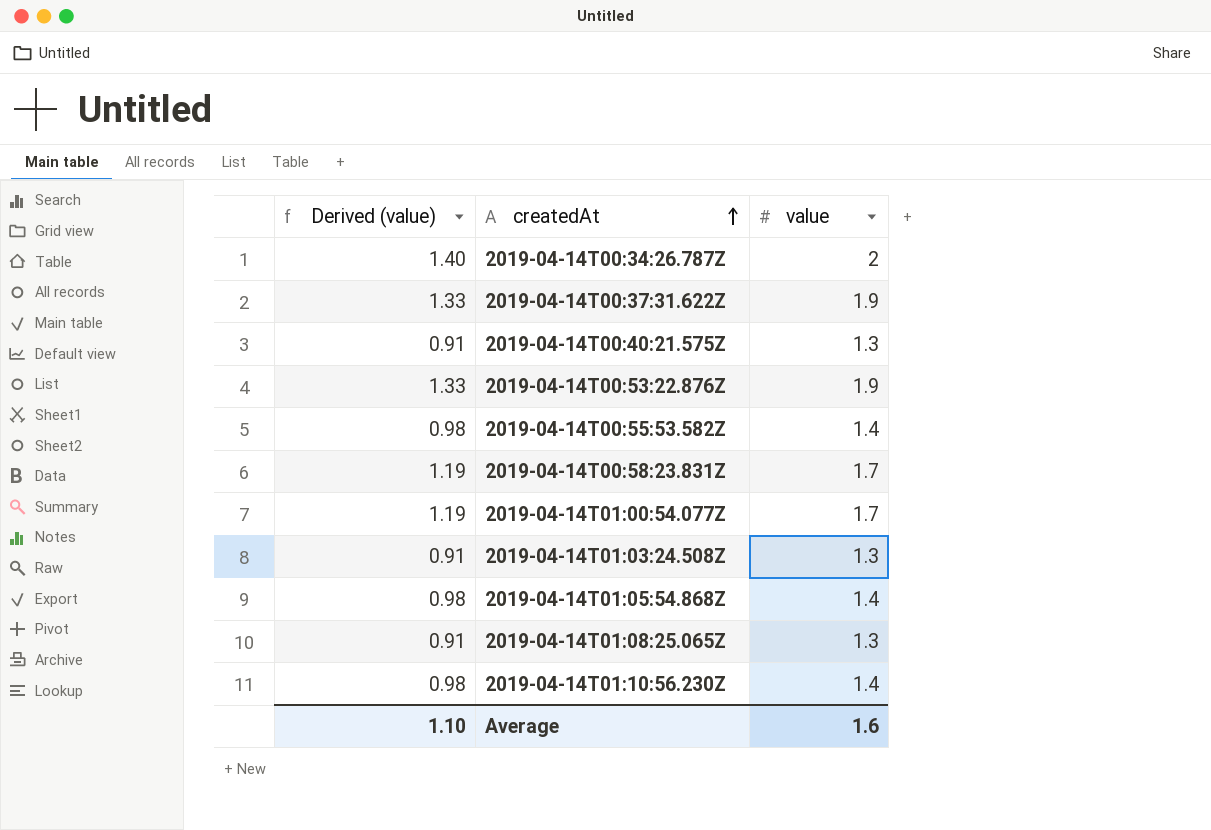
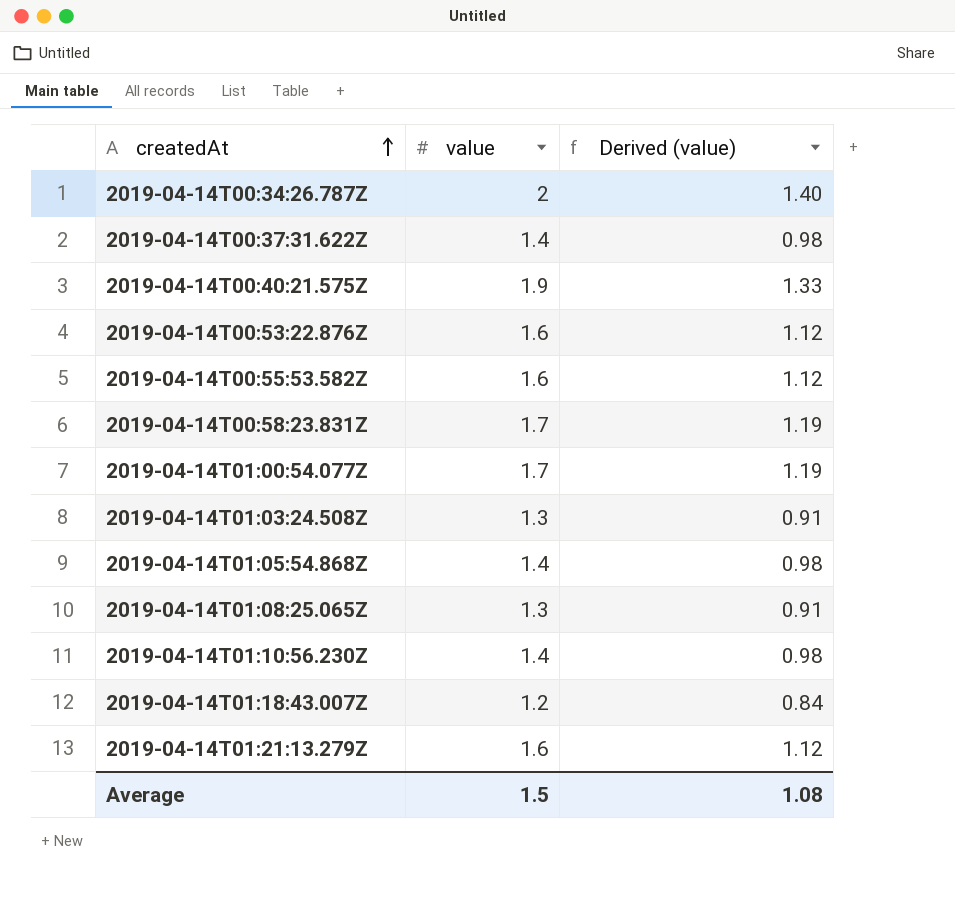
column Derived (value) | position: 1 -> 3
2019-04-14T00:37:31.622Z | value: 1.9 -> 1.4
2019-04-14T00:37:31.622Z | Derived (value): 1.33 -> 0.98
2019-04-14T00:40:21.575Z | value: 1.3 -> 1.9
2019-04-14T00:40:21.575Z | Derived (value): 0.91 -> 1.33
2019-04-14T00:53:22.876Z | value: 1.9 -> 1.6
2019-04-14T00:53:22.876Z | Derived (value): 1.33 -> 1.12
2019-04-14T00:55:53.582Z | value: 1.4 -> 1.6
2019-04-14T00:55:53.582Z | Derived (value): 0.98 -> 1.12
row 2019-04-14T01:18:43.007Z: none -> 1.2 | 0.84
row 2019-04-14T01:21:13.279Z: none -> 1.6 | 1.12
Average | value: 1.6 -> 1.5
Average | Derived (value): 1.10 -> 1.08

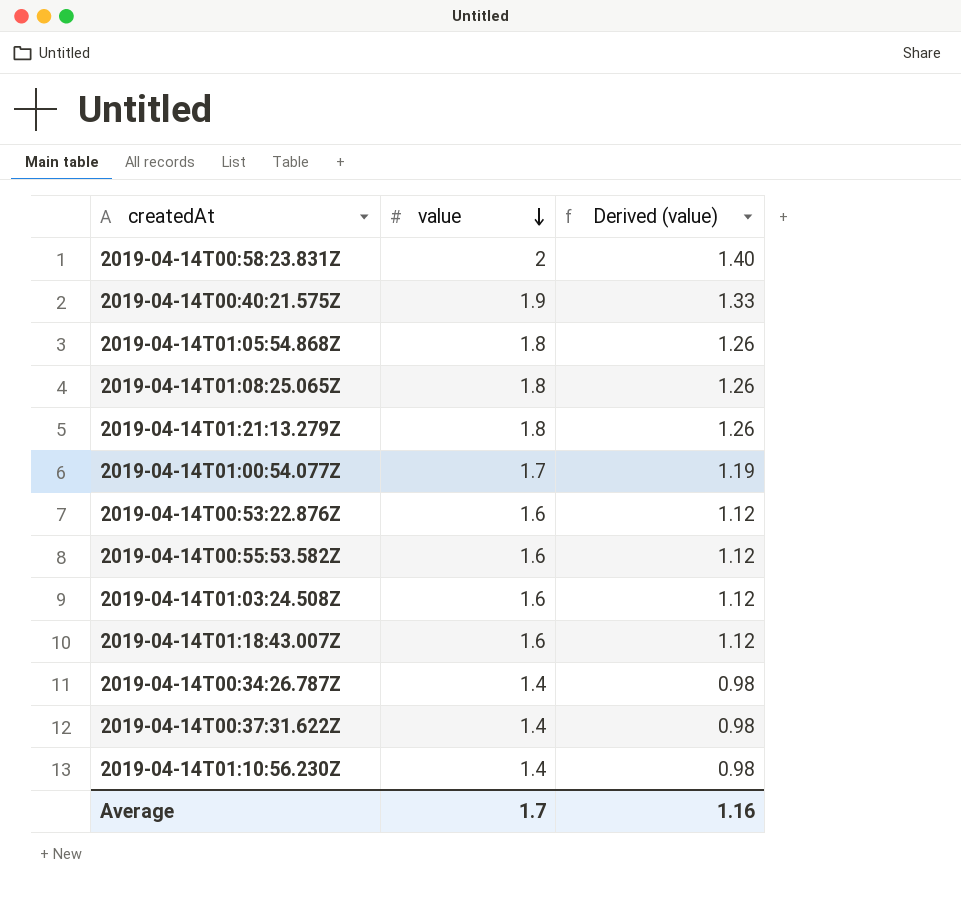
row order: createdAt ascending -> value descending
2019-04-14T00:58:23.831Z | value: 1.7 -> 2
2019-04-14T00:58:23.831Z | Derived (value): 1.19 -> 1.40
2019-04-14T01:05:54.868Z | value: 1.4 -> 1.8
2019-04-14T01:05:54.868Z | Derived (value): 0.98 -> 1.26
2019-04-14T01:08:25.065Z | value: 1.3 -> 1.8
2019-04-14T01:08:25.065Z | Derived (value): 0.91 -> 1.26
2019-04-14T01:21:13.279Z | value: 1.6 -> 1.8
2019-04-14T01:21:13.279Z | Derived (value): 1.12 -> 1.26
2019-04-14T01:03:24.508Z | value: 1.3 -> 1.6
2019-04-14T01:03:24.508Z | Derived (value): 0.91 -> 1.12
2019-04-14T01:18:43.007Z | value: 1.2 -> 1.6
2019-04-14T01:18:43.007Z | Derived (value): 0.84 -> 1.12
2019-04-14T00:34:26.787Z | value: 2 -> 1.4
2019-04-14T00:34:26.787Z | Derived (value): 1.40 -> 0.98
Average | value: 1.5 -> 1.7
Average | Derived (value): 1.08 -> 1.16

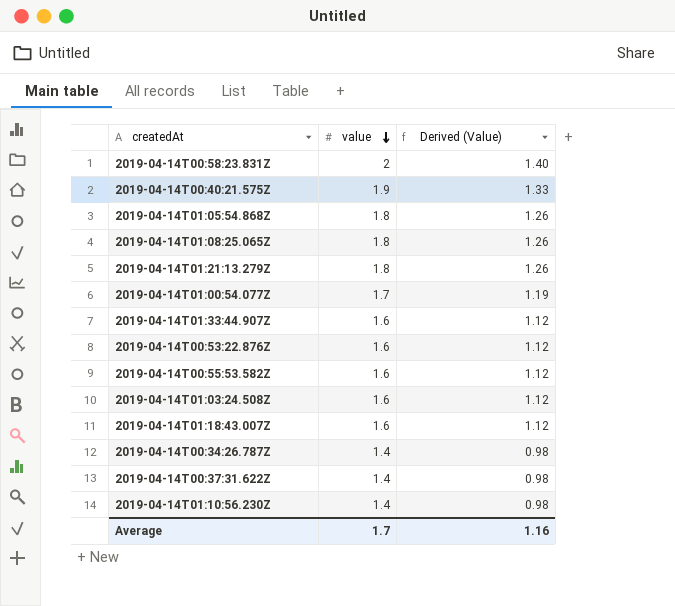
column name: Derived (value) -> Derived (Value)
row 2019-04-14T01:33:44.907Z: none -> 1.6 | 1.12

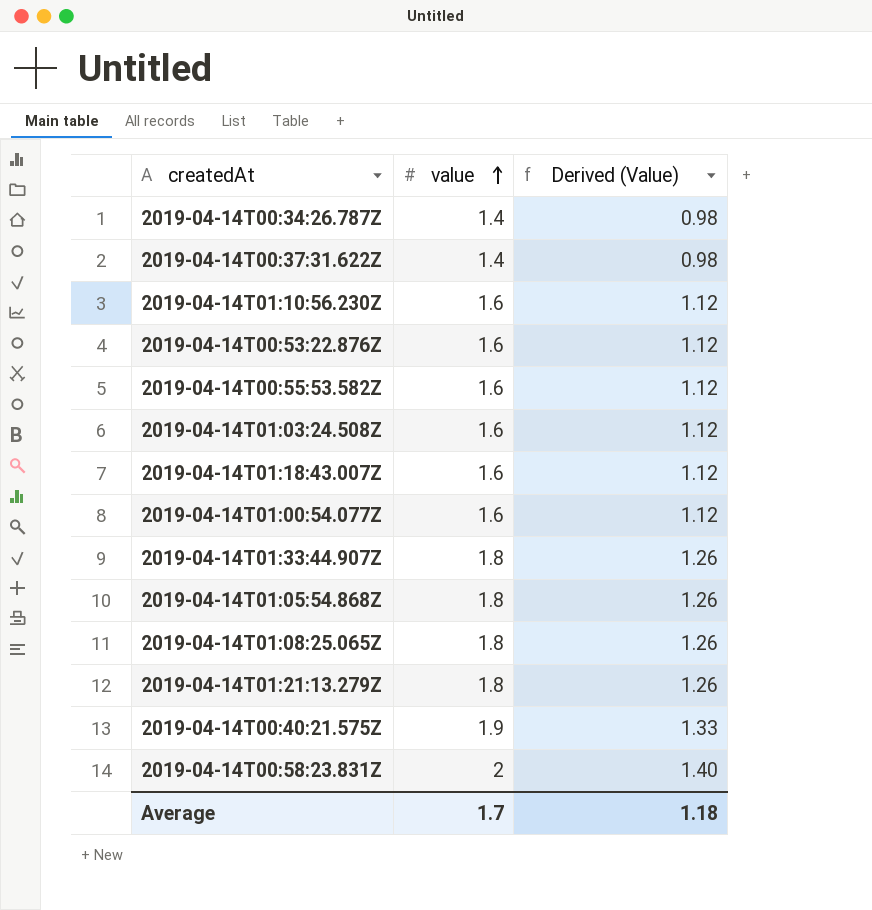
row order: value descending -> value ascending
2019-04-14T01:10:56.230Z | value: 1.4 -> 1.6
2019-04-14T01:10:56.230Z | Derived (Value): 0.98 -> 1.12
2019-04-14T01:00:54.077Z | value: 1.7 -> 1.6
2019-04-14T01:00:54.077Z | Derived (Value): 1.19 -> 1.12
2019-04-14T01:33:44.907Z | value: 1.6 -> 1.8
2019-04-14T01:33:44.907Z | Derived (Value): 1.12 -> 1.26
Average | Derived (Value): 1.16 -> 1.18

